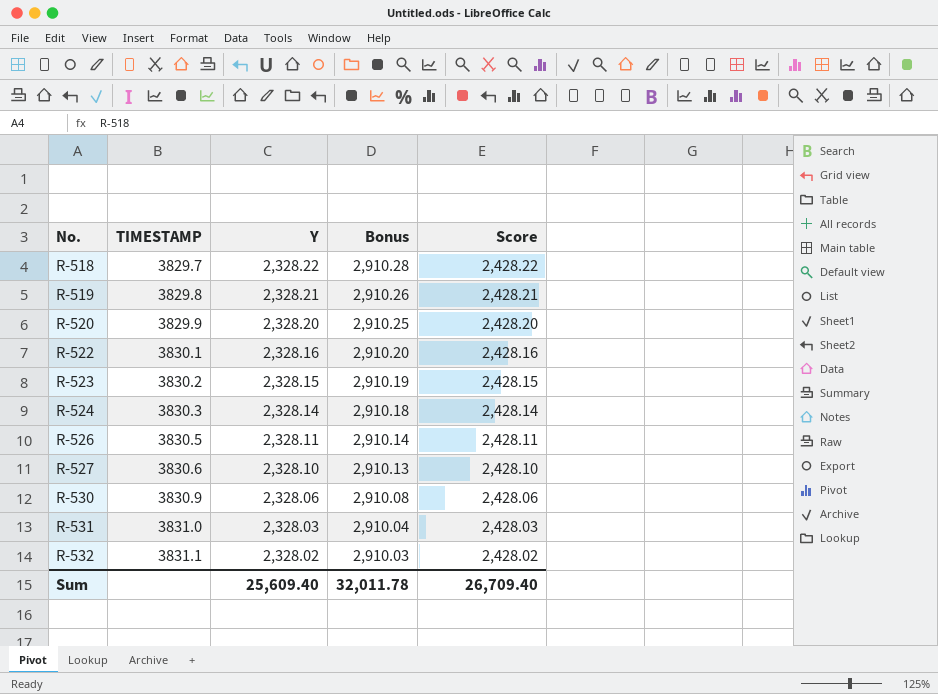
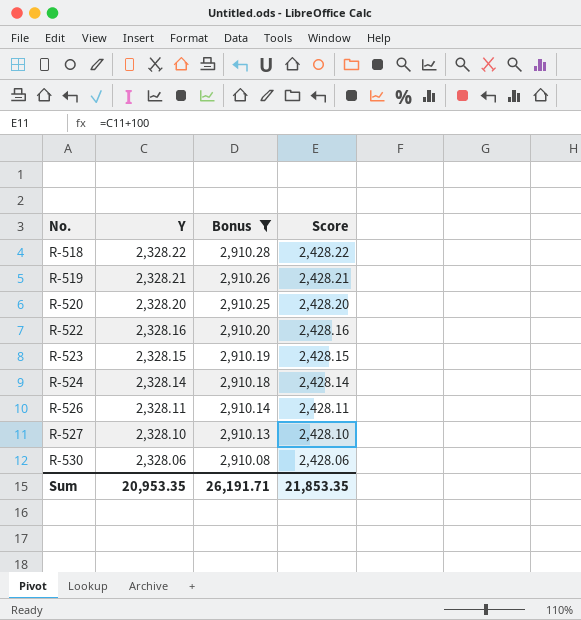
filter: none -> Bonus >= 2,910.08
column TIMESTAMP | position: 2 -> none
Sum | Y: 25,609.40 -> 20,953.35
Sum | Bonus: 32,011.78 -> 26,191.71
Sum | Score: 26,709.40 -> 21,853.35

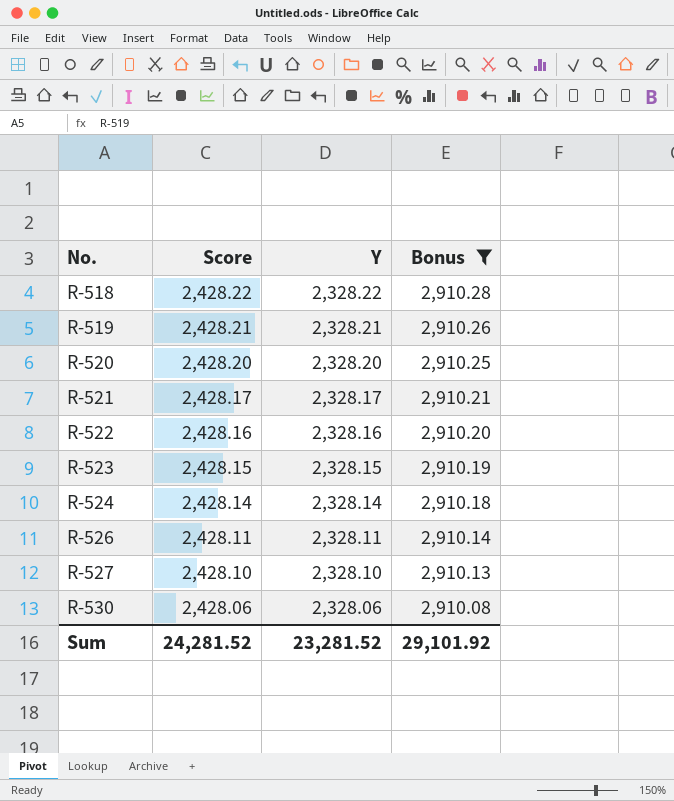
column Score | position: 4 -> 2
row R-521: none -> 2,428.17 | 2,328.17 | 2,910.21
Sum | Score: 21,853.35 -> 24,281.52
Sum | Y: 20,953.35 -> 23,281.52
Sum | Bonus: 26,191.71 -> 29,101.92

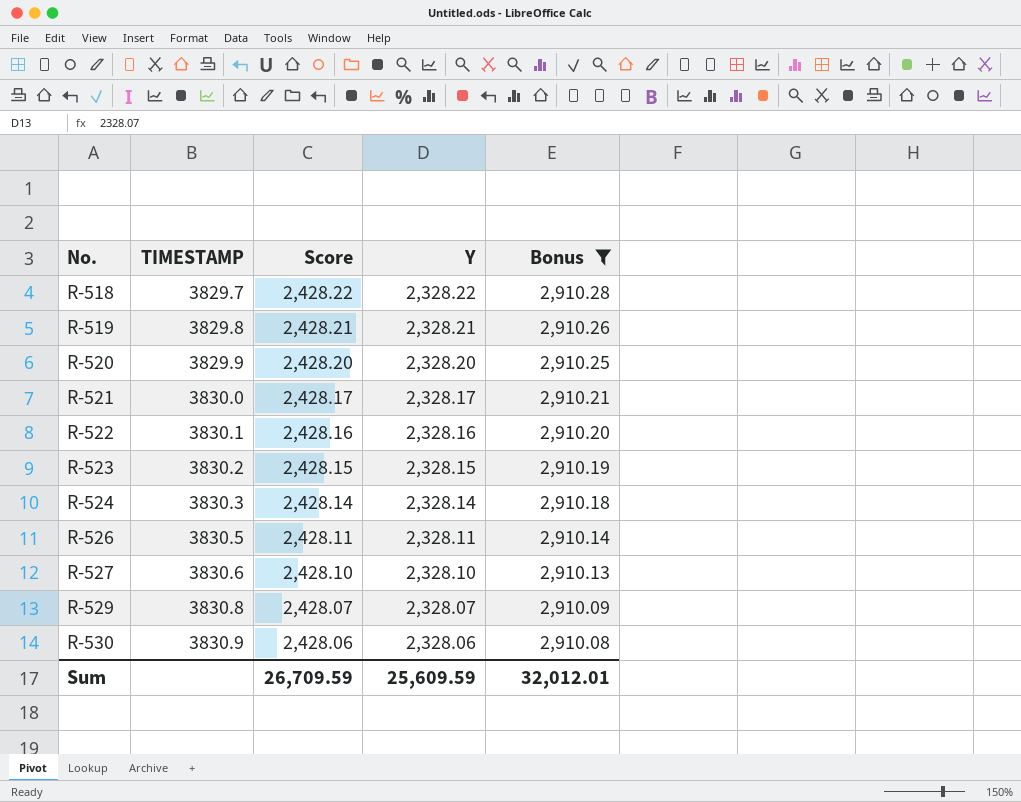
column TIMESTAMP | position: none -> 2
row R-529: none -> 3830.8 | 2,428.07 | 2,328.07 | 2,910.09
Sum | Score: 24,281.52 -> 26,709.59
Sum | Y: 23,281.52 -> 25,609.59
Sum | Bonus: 29,101.92 -> 32,012.01

